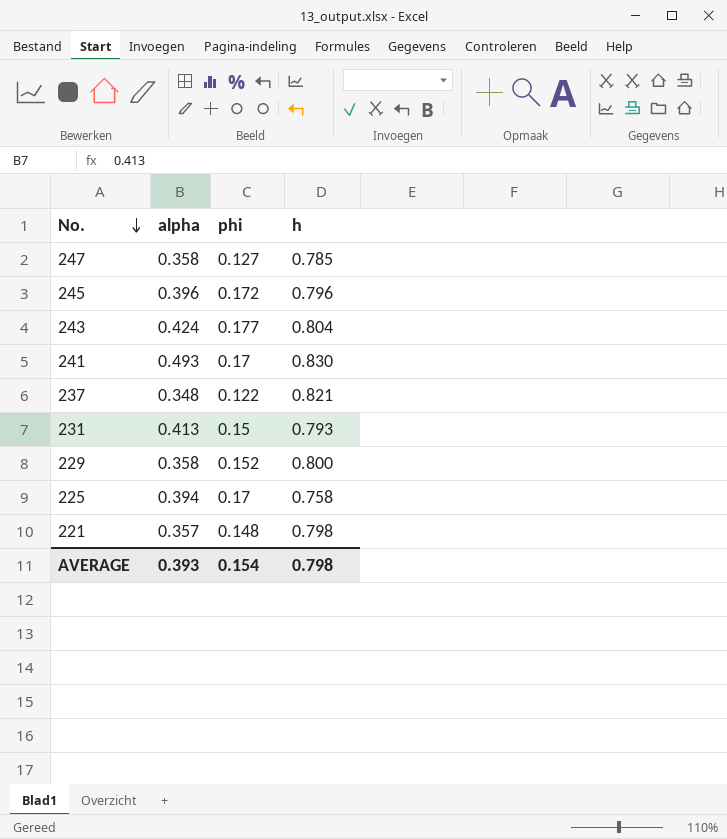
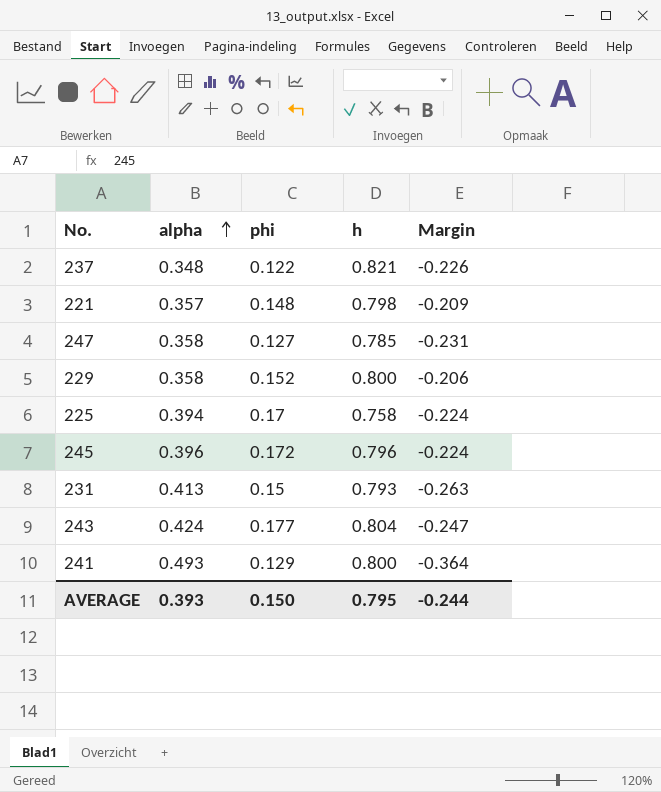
row order: No. descending -> alpha ascending
column Margin | formula: none -> [phi] - [alpha]
241 | phi: 0.17 -> 0.129
241 | h: 0.830 -> 0.800
AVERAGE | phi: 0.154 -> 0.150
AVERAGE | h: 0.798 -> 0.795

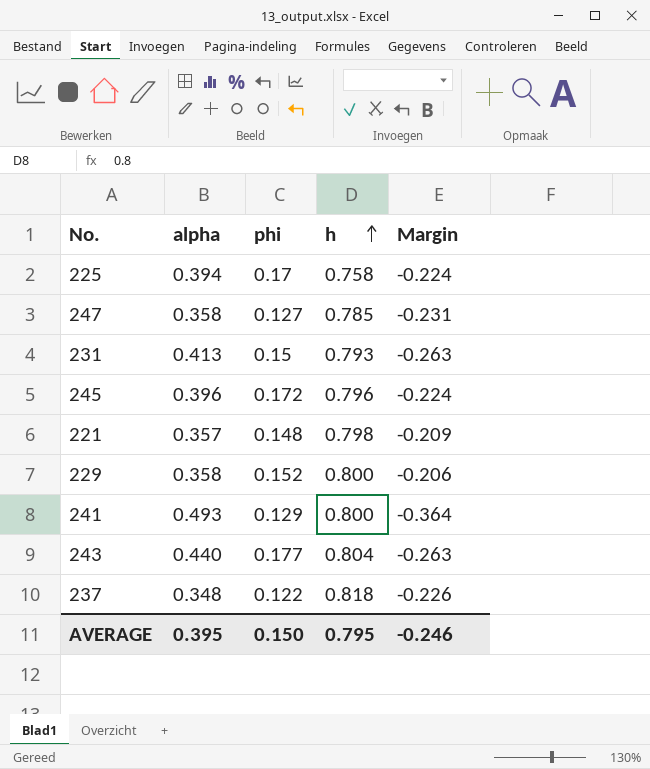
row order: alpha ascending -> h ascending
243 | alpha: 0.424 -> 0.440
243 | Margin: -0.247 -> -0.263
237 | h: 0.821 -> 0.818
AVERAGE | alpha: 0.393 -> 0.395
AVERAGE | Margin: -0.244 -> -0.246

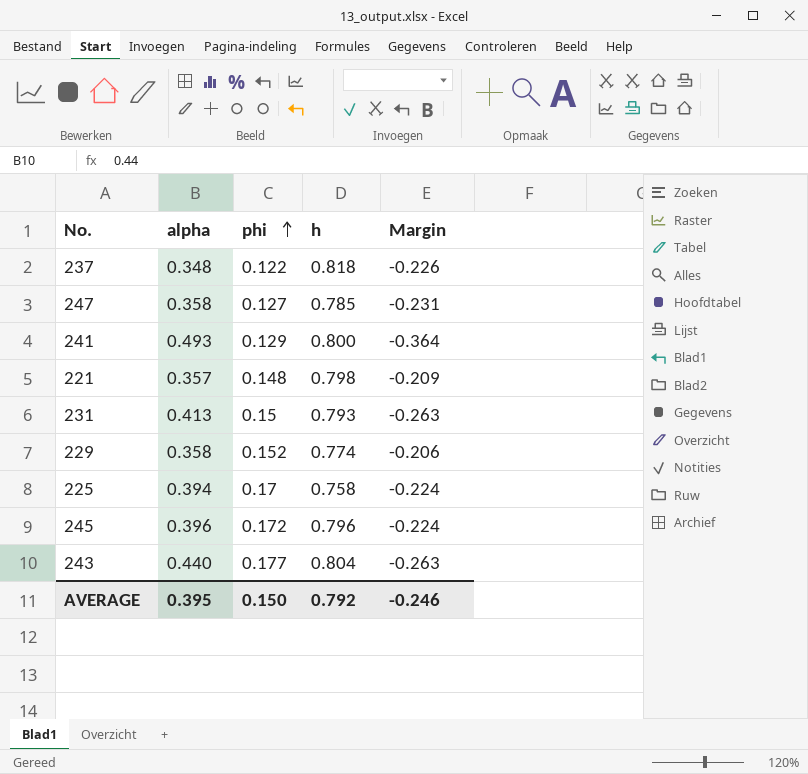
row order: h ascending -> phi ascending
229 | h: 0.800 -> 0.774
AVERAGE | h: 0.795 -> 0.792

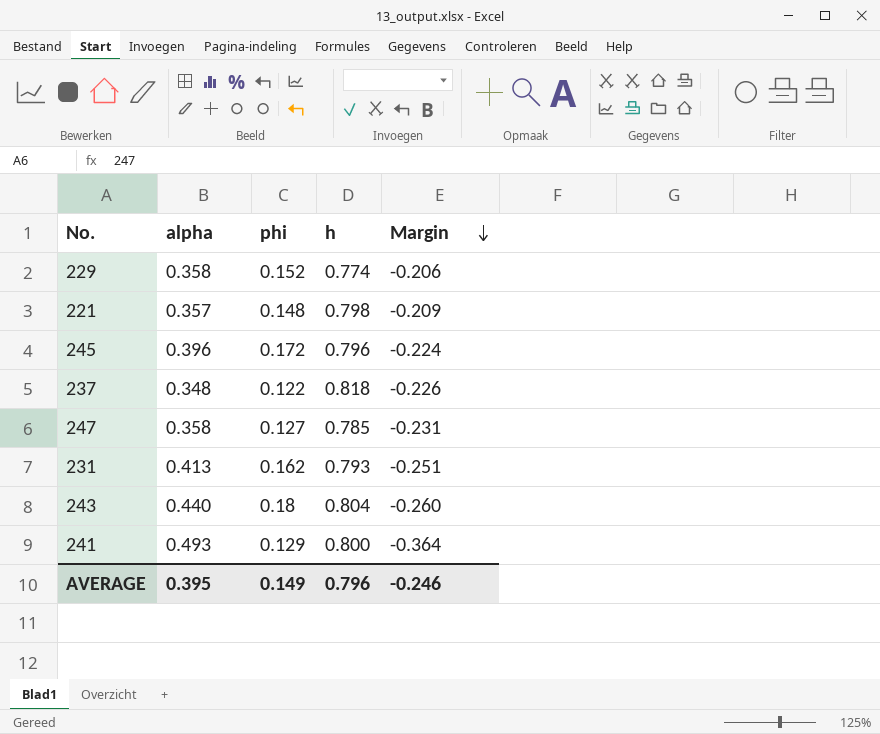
row order: phi ascending -> Margin descending
row 225: 0.394 | 0.17 | 0.758 | -0.224 -> none
231 | phi: 0.15 -> 0.162
231 | Margin: -0.263 -> -0.251
243 | phi: 0.177 -> 0.18
243 | Margin: -0.263 -> -0.260
AVERAGE | phi: 0.150 -> 0.149
AVERAGE | h: 0.792 -> 0.796

